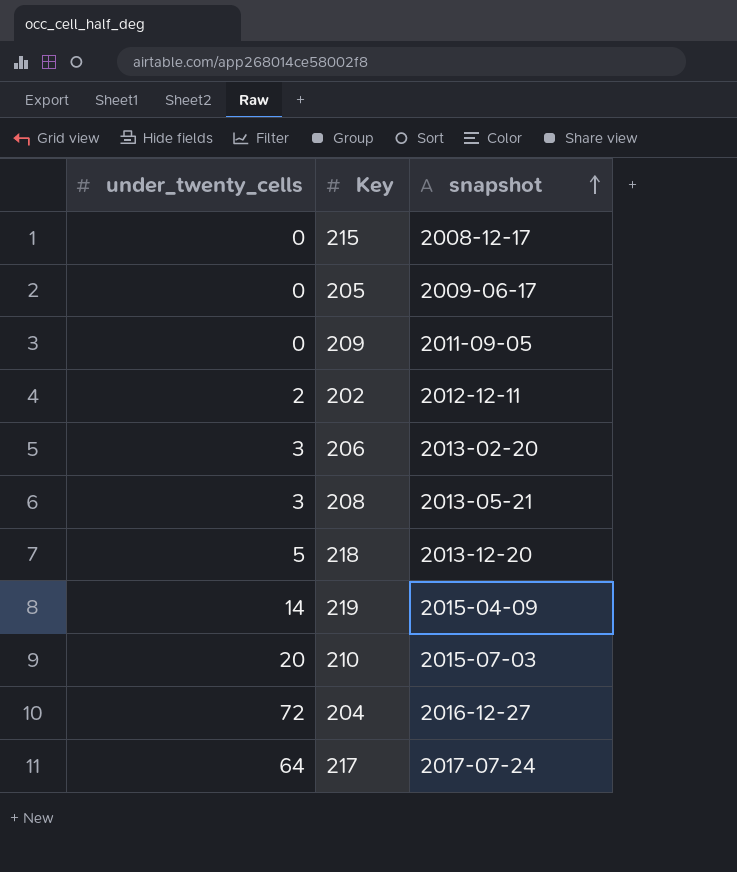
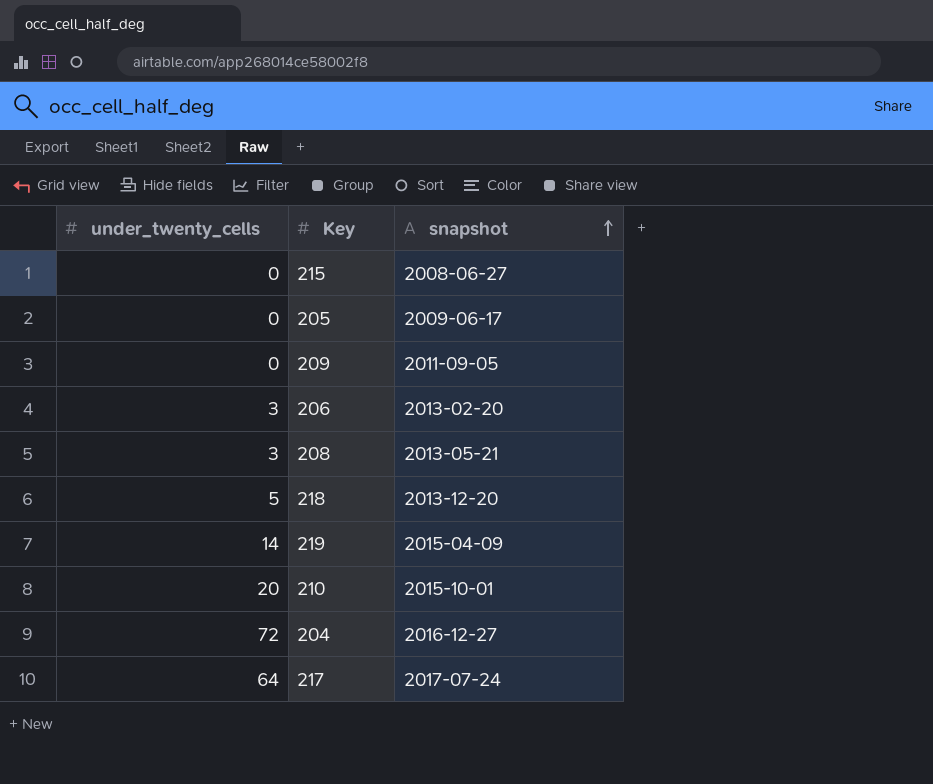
row 202: 2 | 2012-12-11 -> none
215 | snapshot: 2008-12-17 -> 2008-06-27
210 | snapshot: 2015-07-03 -> 2015-10-01

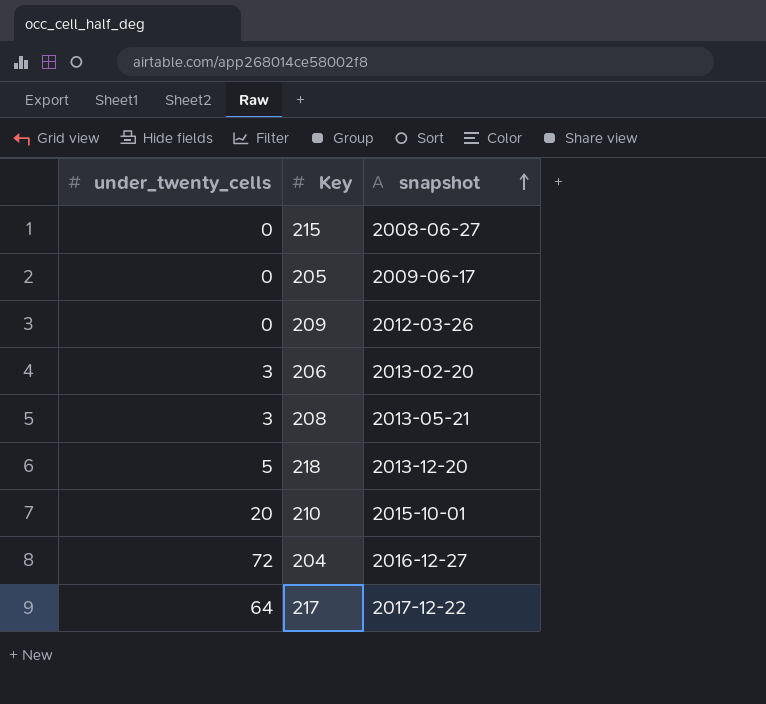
row 219: 14 | 2015-04-09 -> none
209 | snapshot: 2011-09-05 -> 2012-03-26
217 | snapshot: 2017-07-24 -> 2017-12-22

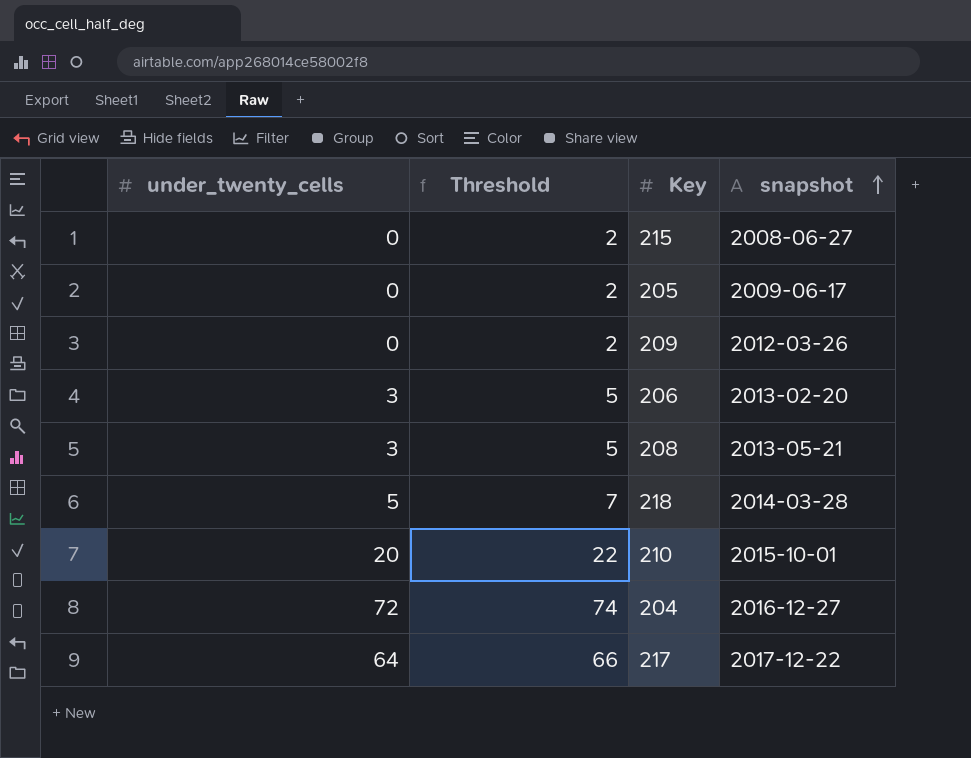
column Threshold | formula: none -> [under_twenty_cells] + 2
218 | snapshot: 2013-12-20 -> 2014-03-28

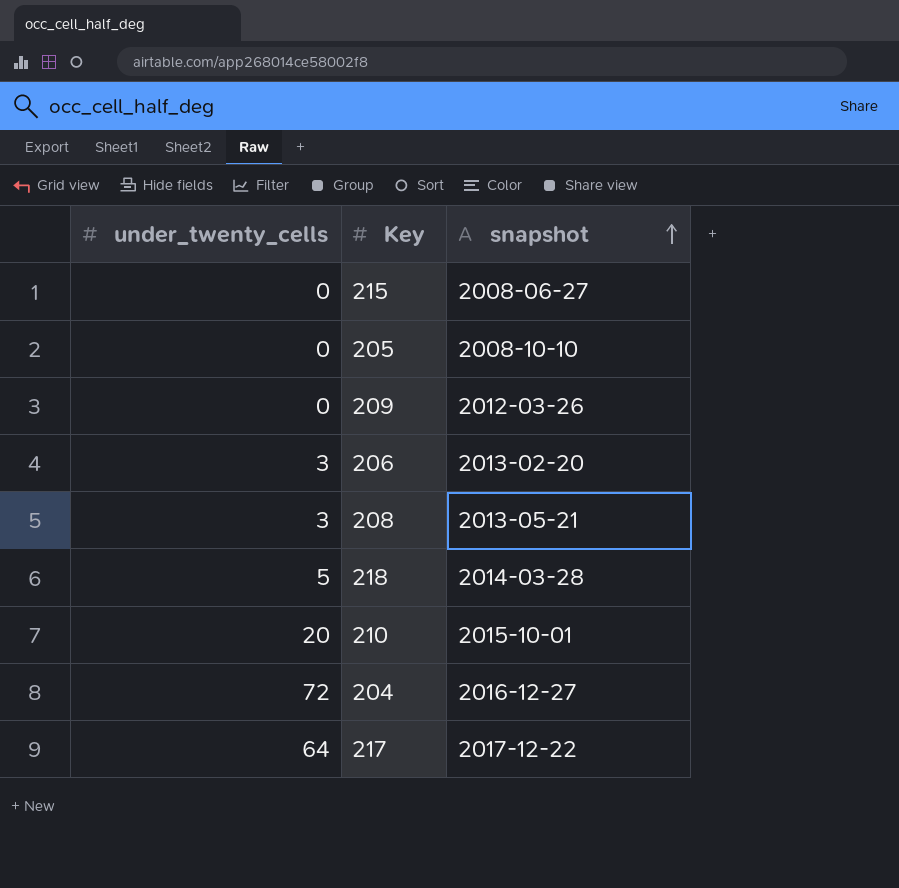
column Threshold | formula: [under_twenty_cells] + 2 -> none
205 | snapshot: 2009-06-17 -> 2008-10-10

